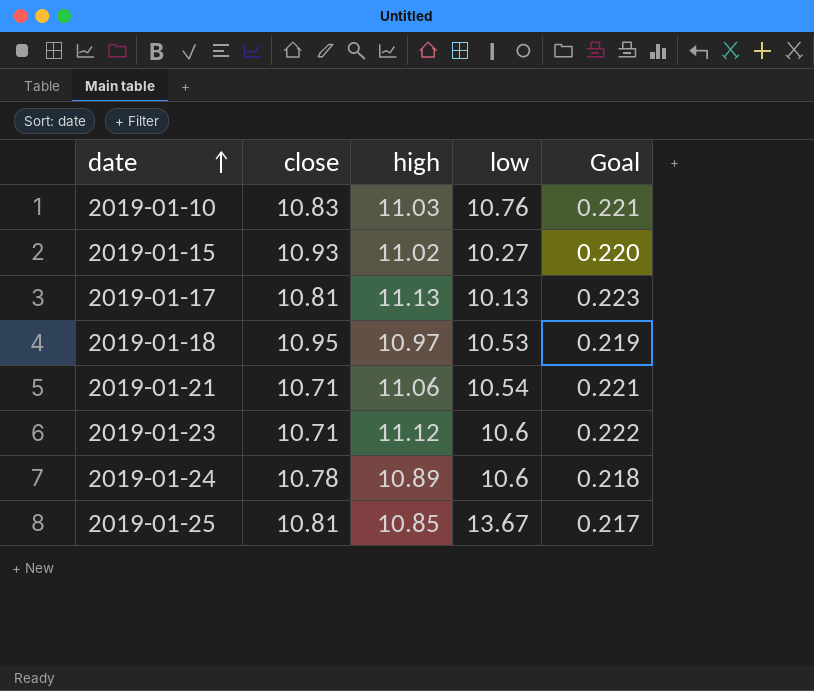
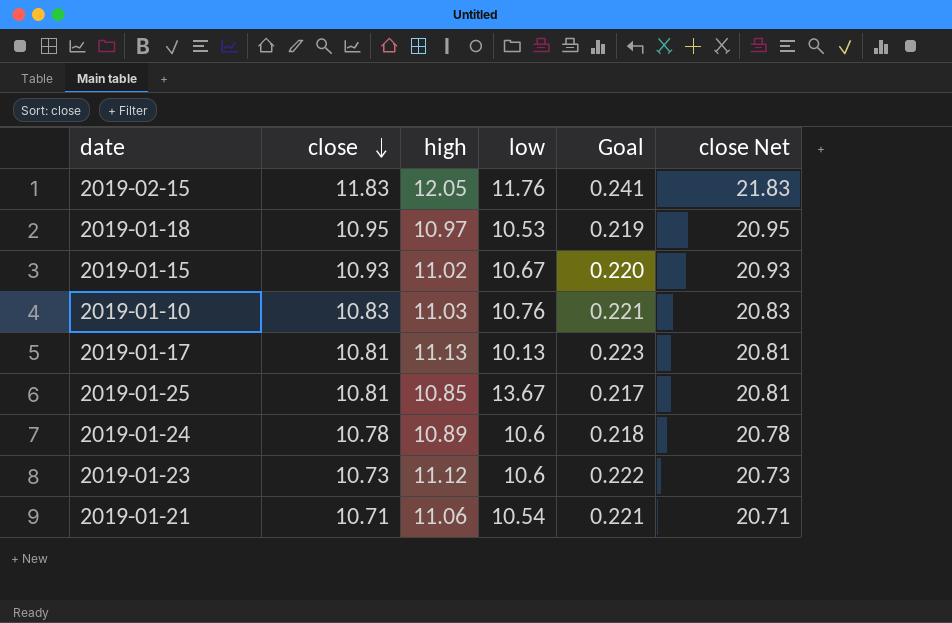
row order: date ascending -> close descending
column close Net | formula: none -> [close] + 10
row 2019-02-15: none -> 11.83 | 12.05 | 11.76 | 0.241 | 21.83
2019-01-15 | low: 10.27 -> 10.67
2019-01-23 | close: 10.71 -> 10.73

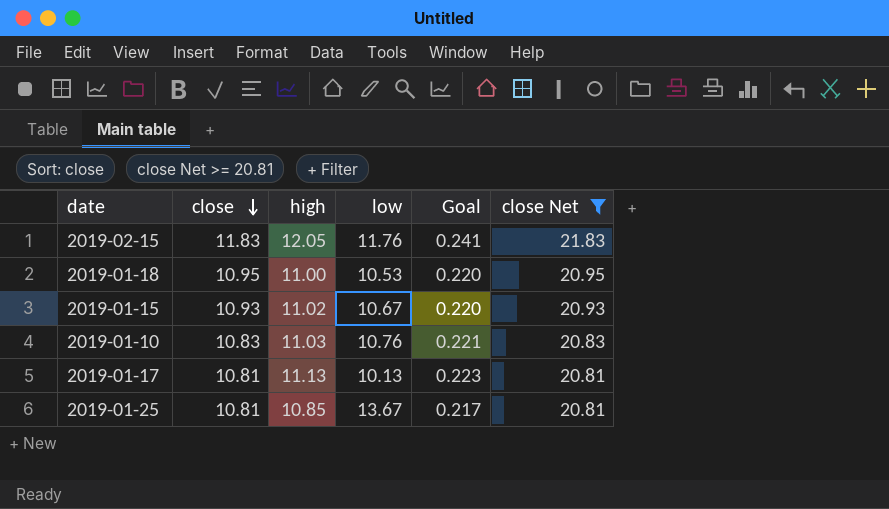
filter: none -> close Net >= 20.81
2019-01-18 | high: 10.97 -> 11.00
2019-01-18 | Goal: 0.219 -> 0.220

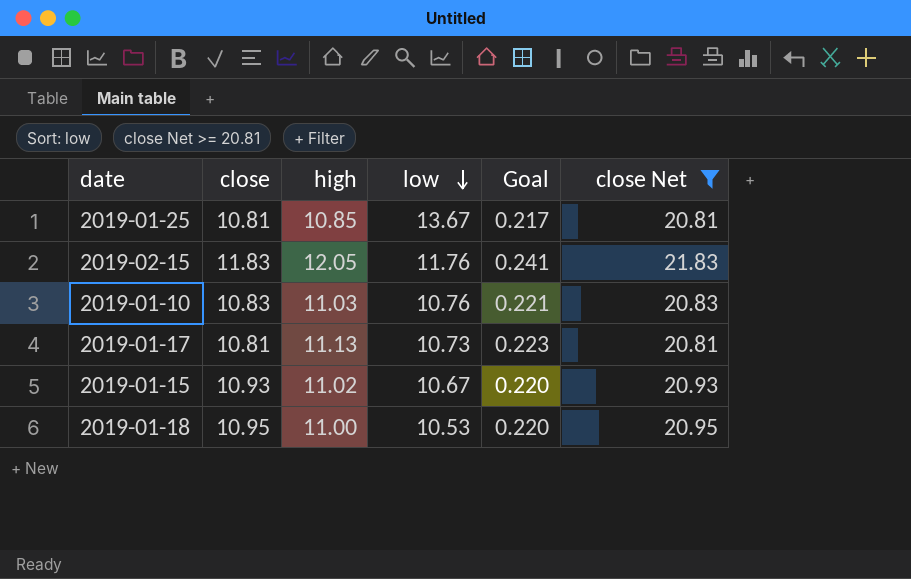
row order: close descending -> low descending
2019-01-17 | low: 10.13 -> 10.73

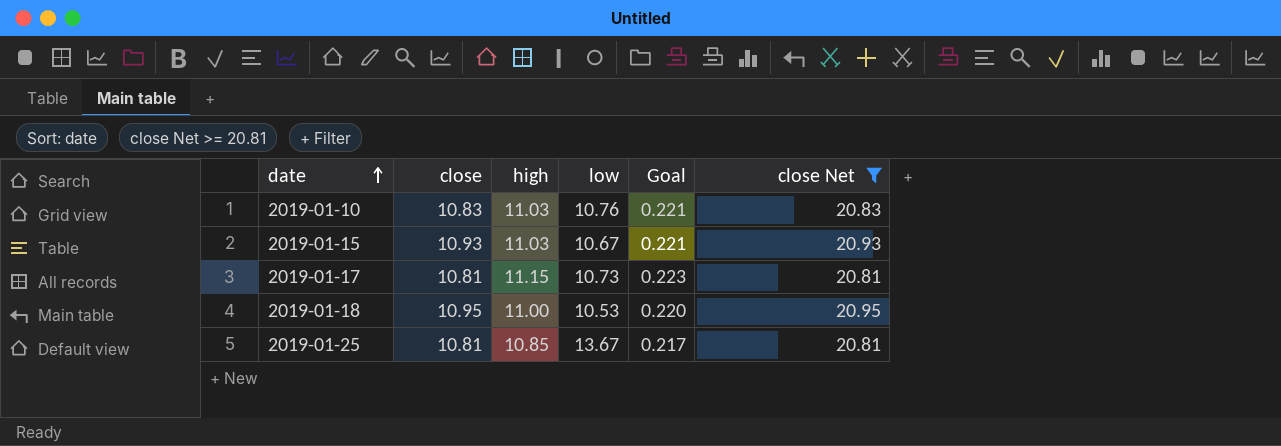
row order: low descending -> date ascending
row 2019-02-15: 11.83 | 12.05 | 11.76 | 0.241 | 21.83 -> none
2019-01-15 | high: 11.02 -> 11.03
2019-01-15 | Goal: 0.220 -> 0.221
2019-01-17 | high: 11.13 -> 11.15

